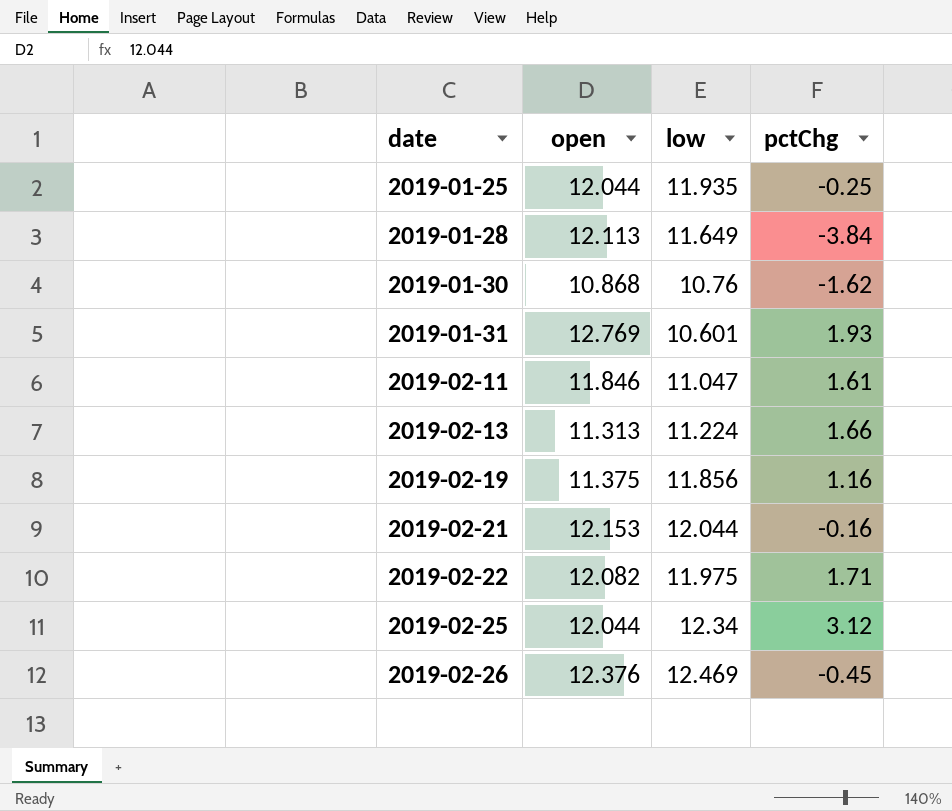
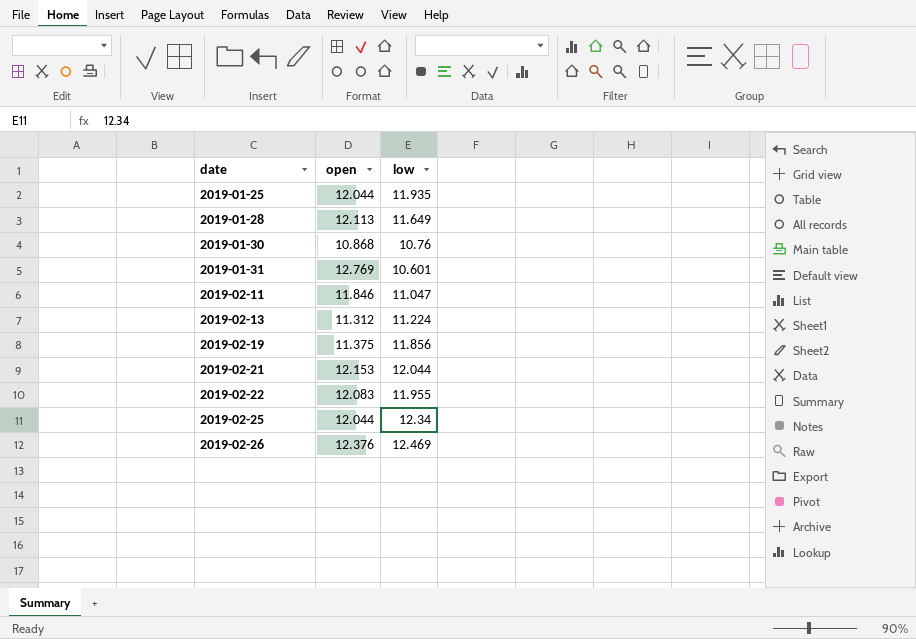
column pctChg | position: 4 -> none
2019-02-13 | open: 11.313 -> 11.312
2019-02-22 | open: 12.082 -> 12.083
2019-02-22 | low: 11.975 -> 11.955

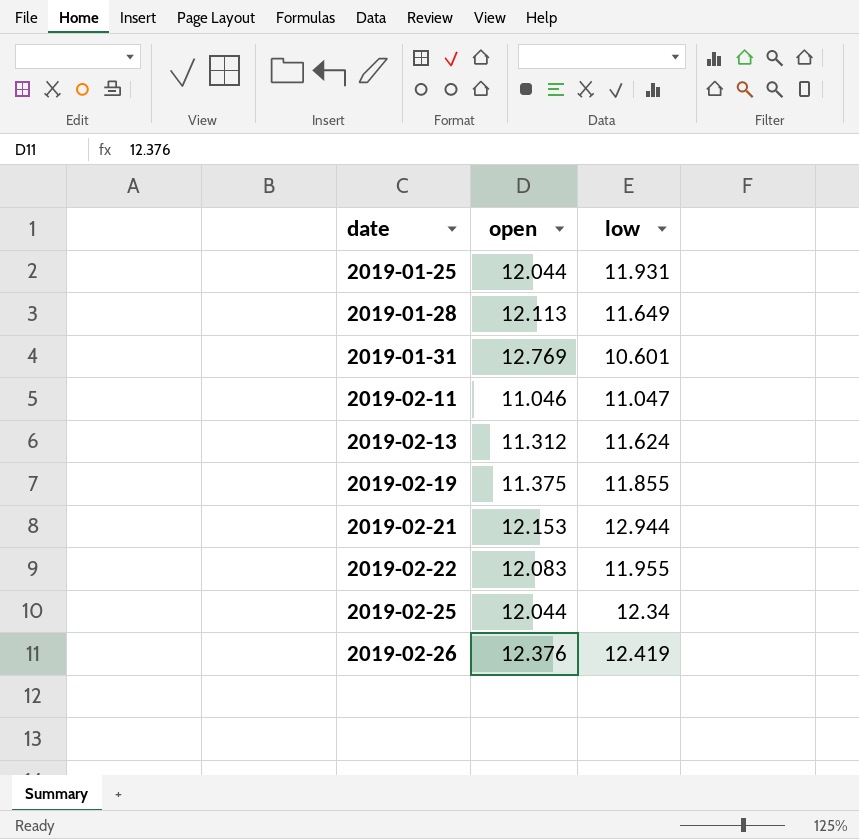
row 2019-01-30: 10.868 | 10.76 -> none
2019-01-25 | low: 11.935 -> 11.931
2019-02-11 | open: 11.846 -> 11.046
2019-02-13 | low: 11.224 -> 11.624
2019-02-19 | low: 11.856 -> 11.855
2019-02-21 | low: 12.044 -> 12.944
2019-02-26 | low: 12.469 -> 12.419

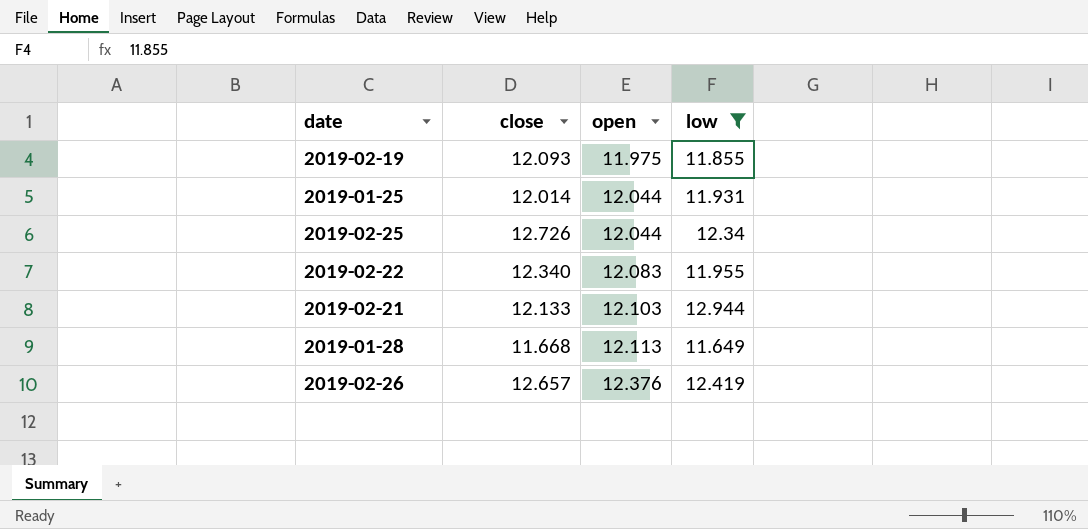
filter: none -> low >= 11.649
row order: date ascending -> open ascending
column close | position: none -> 2
2019-02-19 | open: 11.375 -> 11.975
2019-02-21 | open: 12.153 -> 12.103

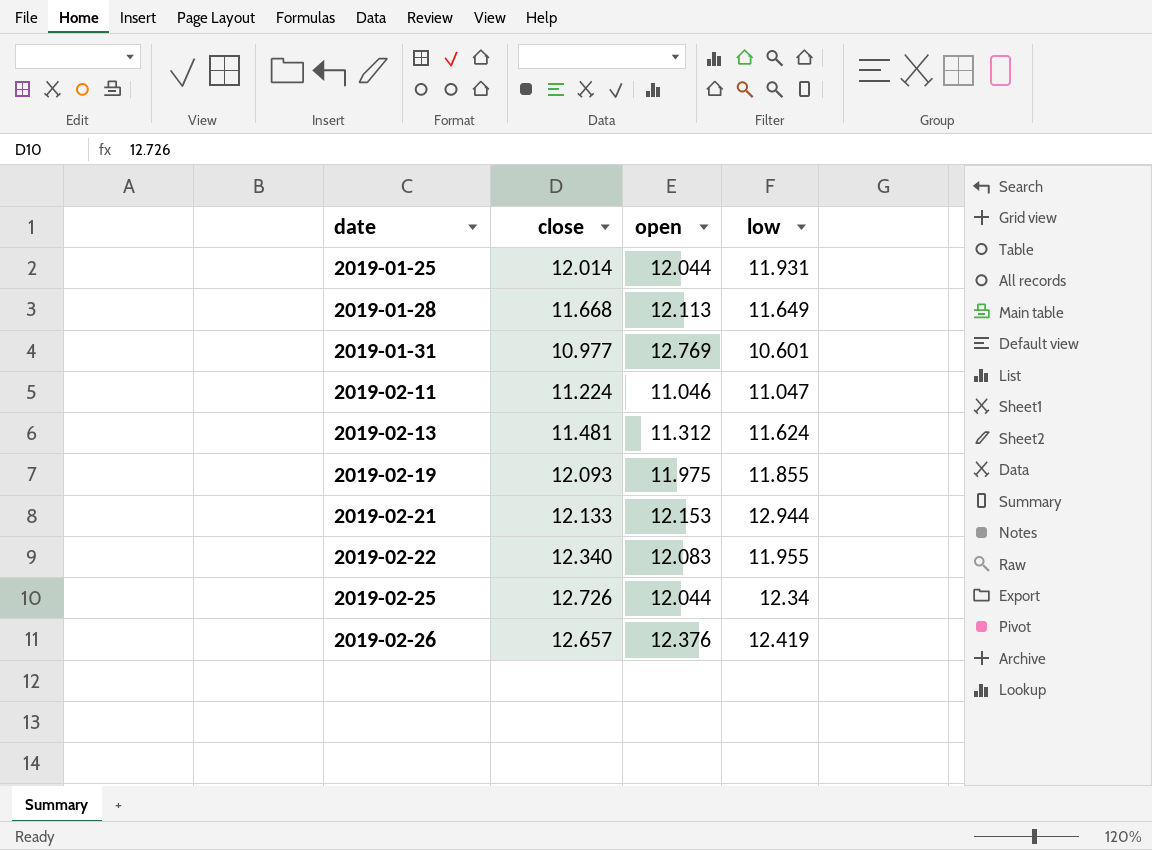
filter: low >= 11.649 -> none
row order: open ascending -> date ascending
2019-02-21 | open: 12.103 -> 12.153

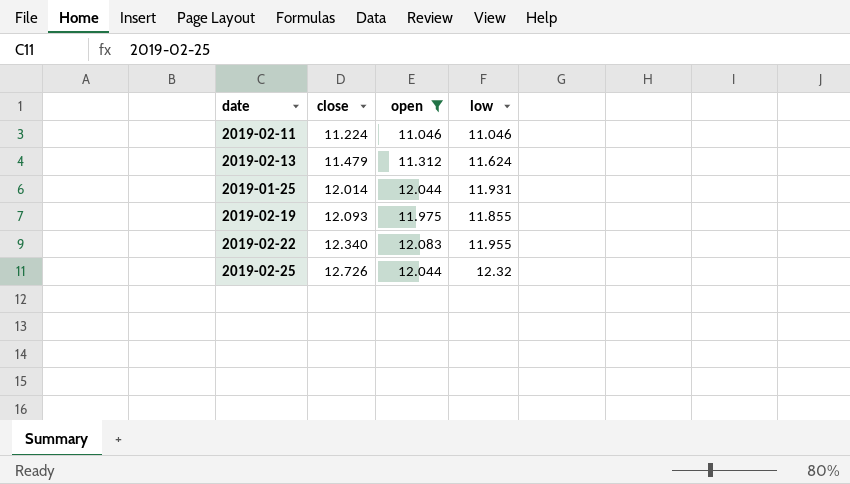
filter: none -> open <= 12.083
row order: date ascending -> close ascending
2019-02-11 | low: 11.047 -> 11.046
2019-02-13 | close: 11.481 -> 11.479
2019-02-25 | low: 12.34 -> 12.32

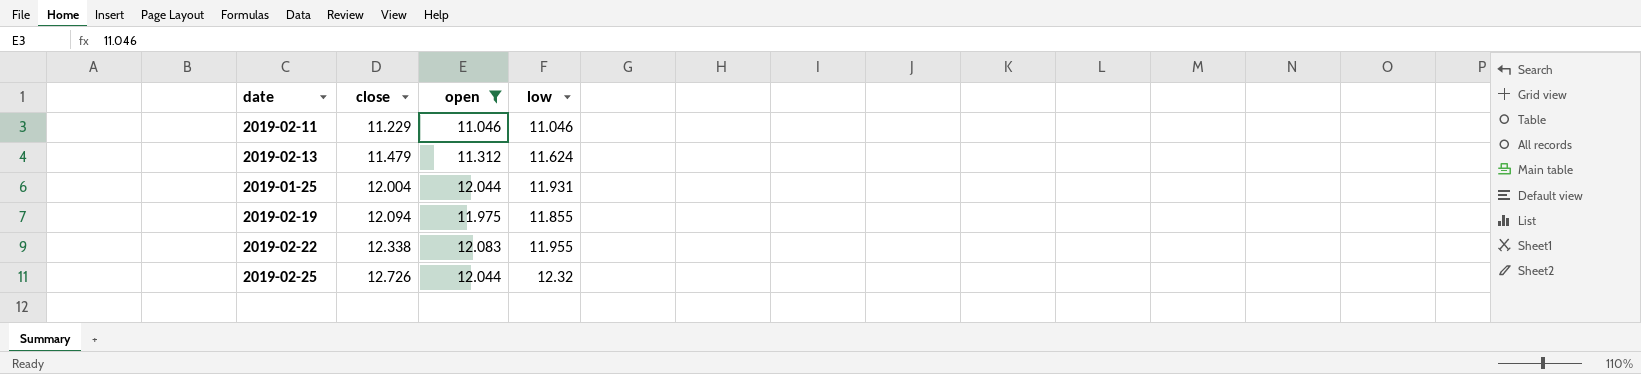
2019-02-11 | close: 11.224 -> 11.229
2019-01-25 | close: 12.014 -> 12.004
2019-02-19 | close: 12.093 -> 12.094
2019-02-22 | close: 12.340 -> 12.338

